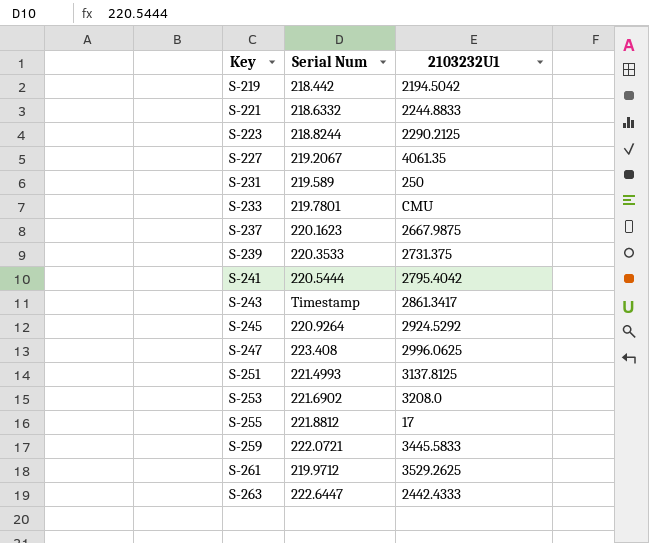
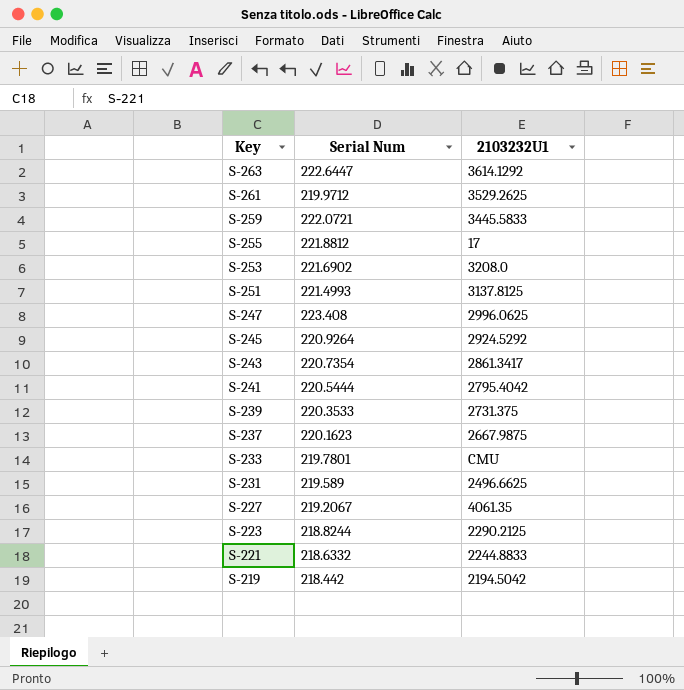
row order: Key ascending -> Key descending
S-263 | 2103232U1: 2442.4333 -> 3614.1292
S-243 | Serial Num: Timestamp -> 220.7354
S-231 | 2103232U1: 250 -> 2496.6625

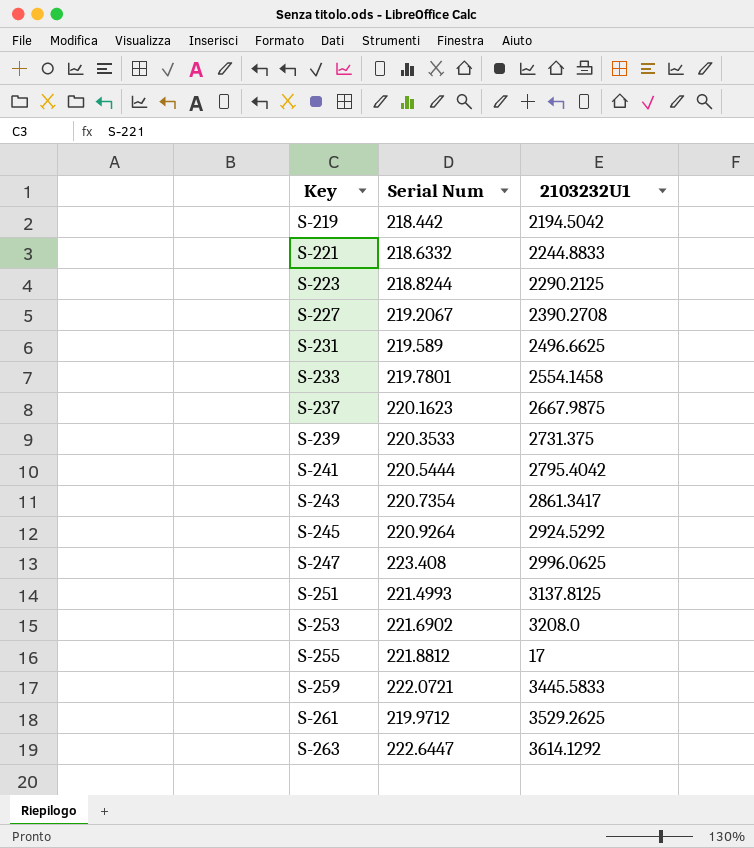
row order: Key descending -> Key ascending
S-227 | 2103232U1: 4061.35 -> 2390.2708
S-233 | 2103232U1: CMU -> 2554.1458

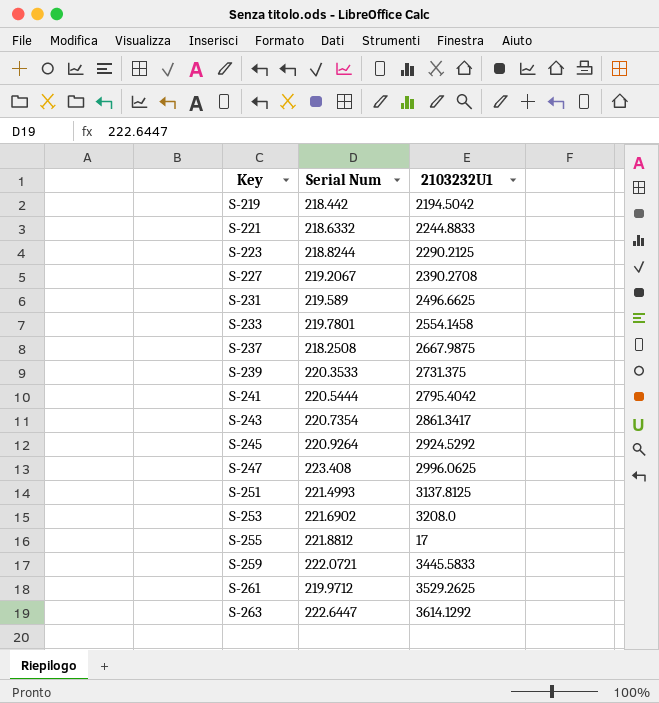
S-237 | Serial Num: 220.1623 -> 218.2508

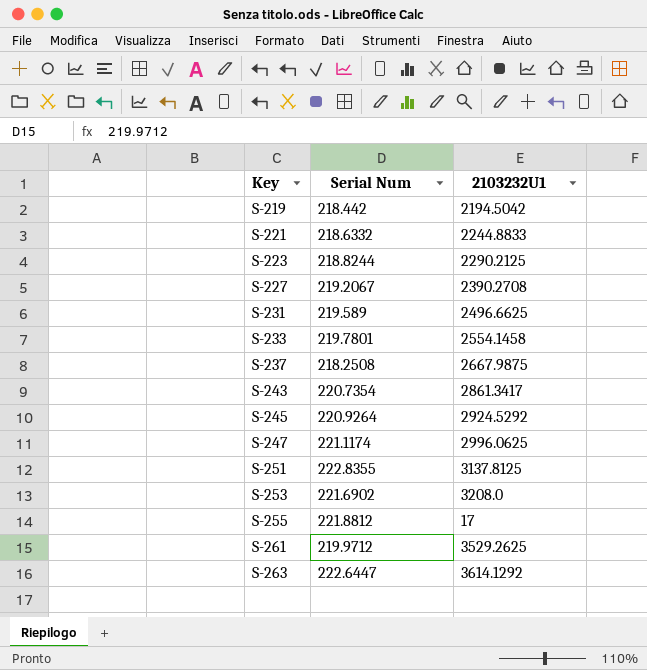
row S-239: 220.3533 | 2731.375 -> none
row S-241: 220.5444 | 2795.4042 -> none
row S-259: 222.0721 | 3445.5833 -> none
S-247 | Serial Num: 223.408 -> 221.1174
S-251 | Serial Num: 221.4993 -> 222.8355

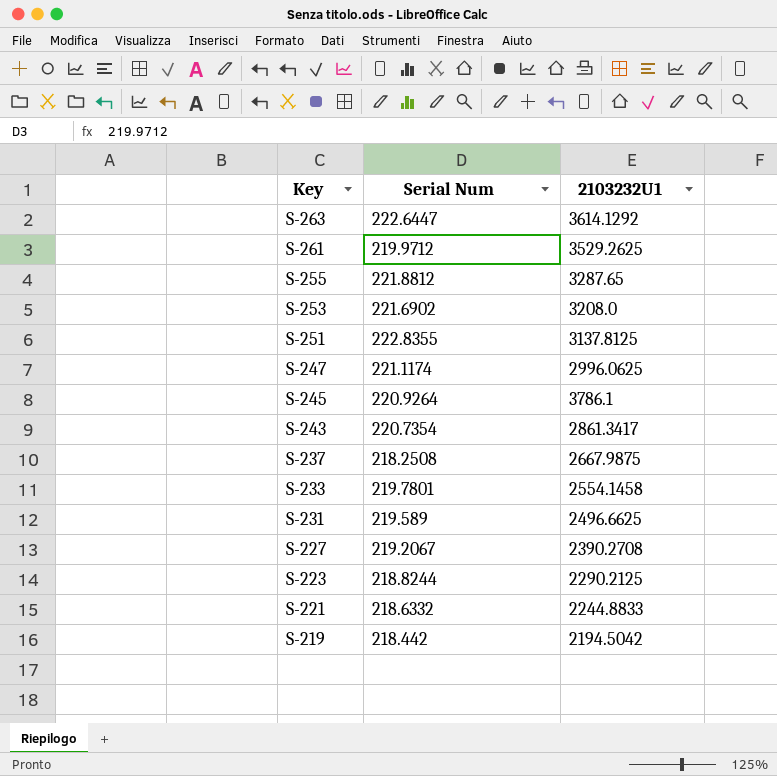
row order: Key ascending -> Key descending
S-255 | 2103232U1: 17 -> 3287.65
S-245 | 2103232U1: 2924.5292 -> 3786.1

